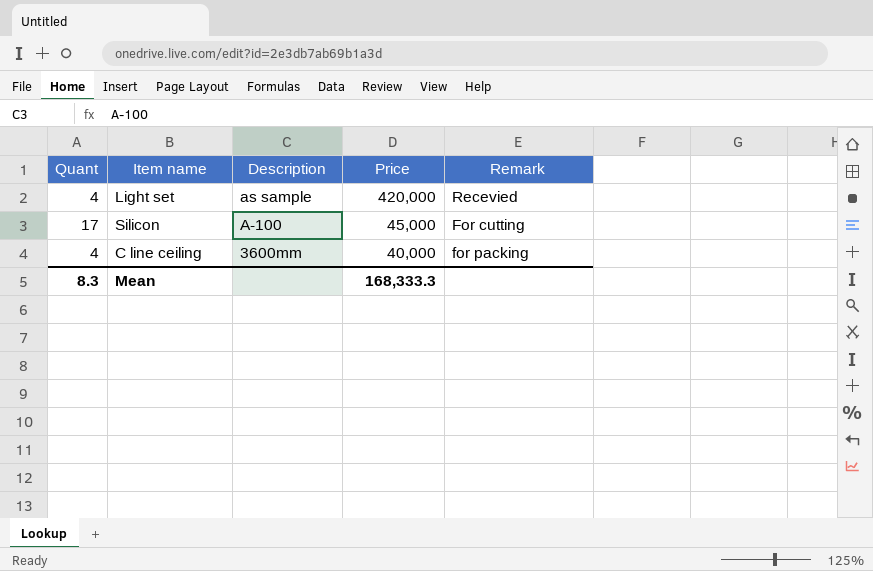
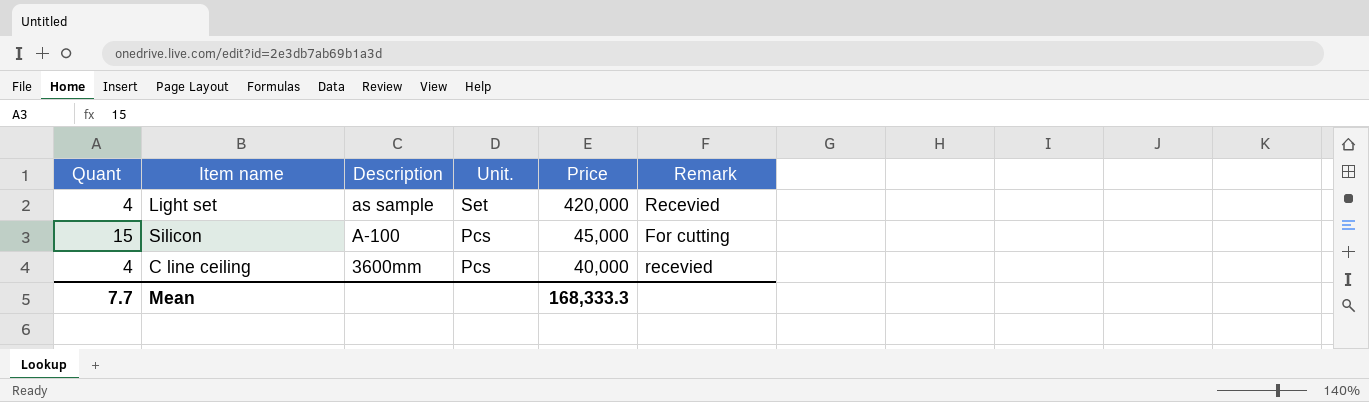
column Unit. | position: none -> 4
Silicon | Quant: 17 -> 15
C line ceiling | Remark: for packing -> recevied
Mean | Quant: 8.3 -> 7.7

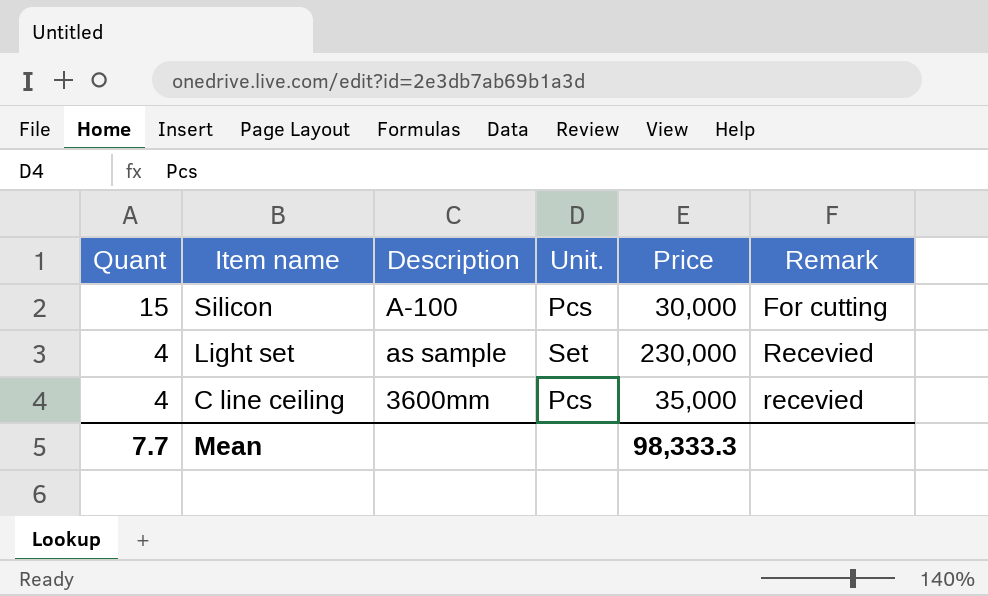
row order: Description descending -> Quant descending
Silicon | Price: 45,000 -> 30,000
Light set | Price: 420,000 -> 230,000
C line ceiling | Price: 40,000 -> 35,000
Mean | Price: 168,333.3 -> 98,333.3

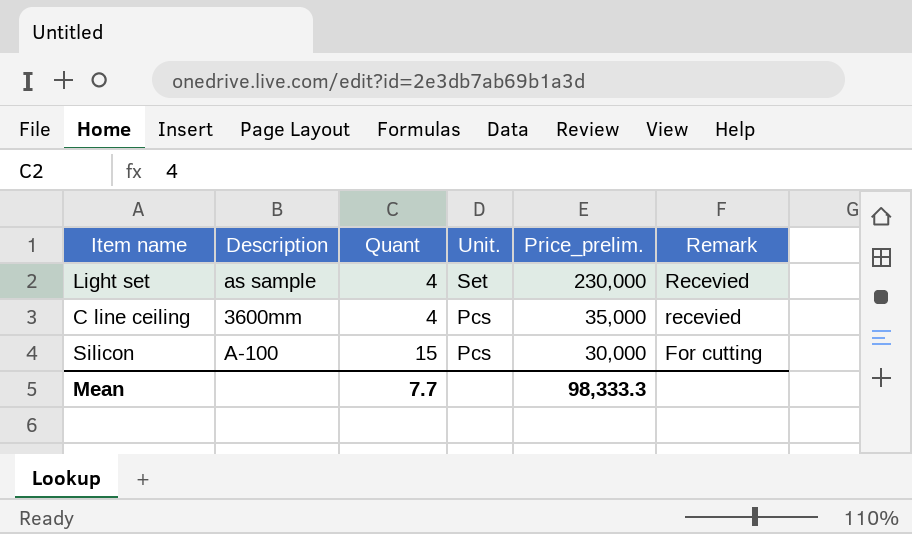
row order: Quant descending -> Quant ascending
column Quant | position: 1 -> 3
column name: Price -> Price_prelim.

